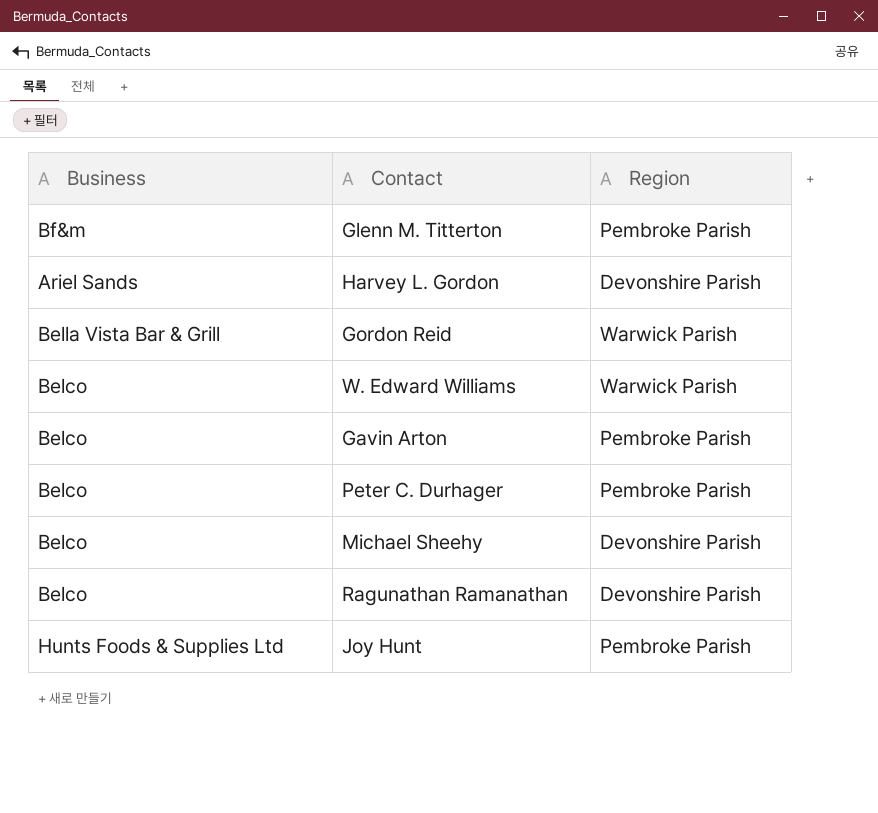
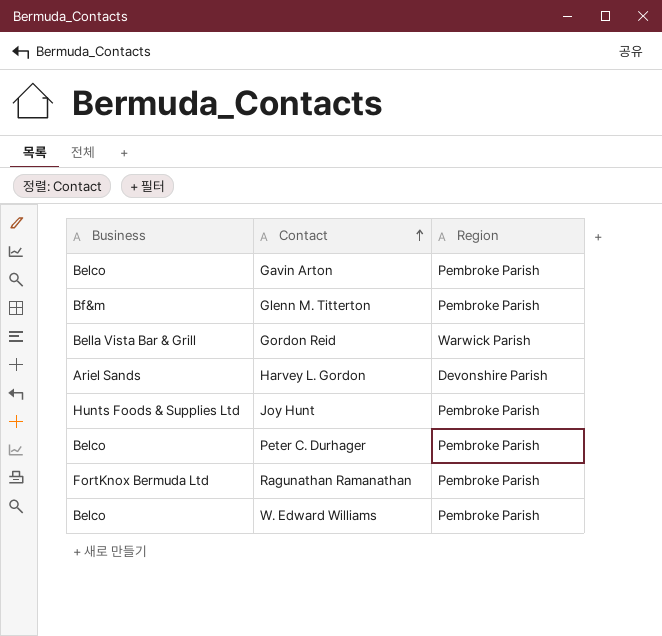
row order: none -> Contact ascending
row Michael Sheehy: Belco | Devonshire Parish -> none
Ragunathan Ramanathan | Business: Belco -> FortKnox Bermuda Ltd
Ragunathan Ramanathan | Region: Devonshire Parish -> Pembroke Parish
W. Edward Williams | Region: Warwick Parish -> Pembroke Parish

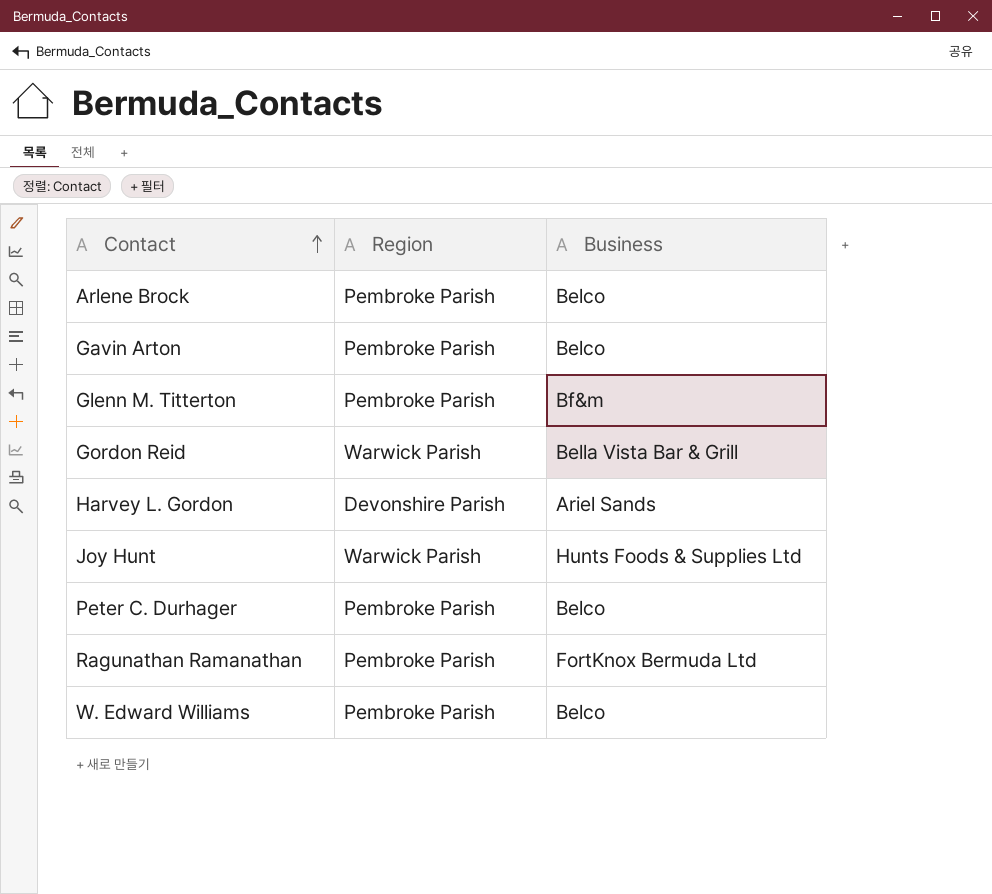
column Business | position: 1 -> 3
row Arlene Brock: none -> Pembroke Parish | Belco
Joy Hunt | Region: Pembroke Parish -> Warwick Parish

